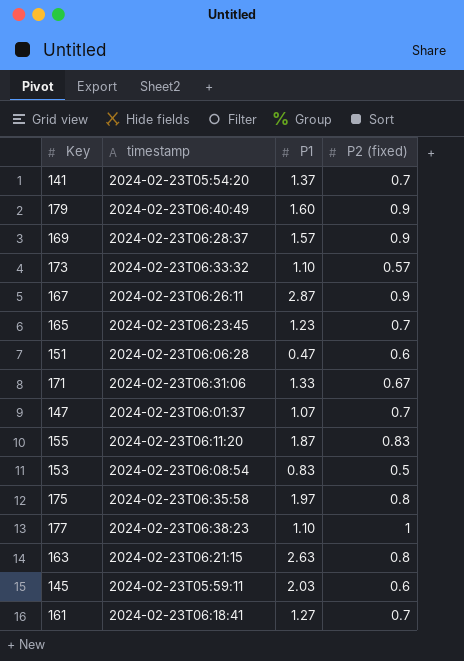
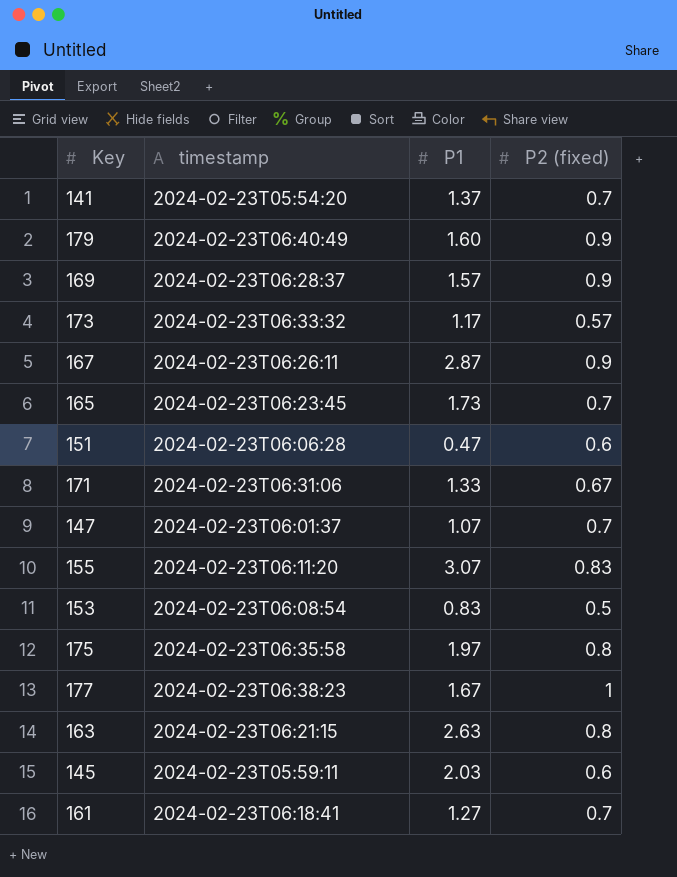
173 | P1: 1.10 -> 1.17
165 | P1: 1.23 -> 1.73
155 | P1: 1.87 -> 3.07
177 | P1: 1.10 -> 1.67

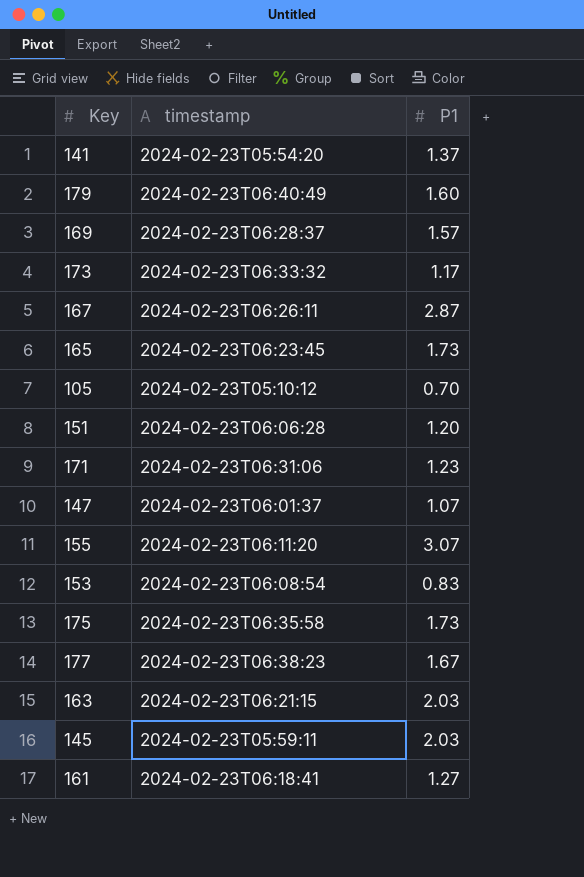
column P2 (fixed) | position: 4 -> none
row 105: none -> 2024-02-23T05:10:12 | 0.70
151 | P1: 0.47 -> 1.20
171 | P1: 1.33 -> 1.23
175 | P1: 1.97 -> 1.73
163 | P1: 2.63 -> 2.03

